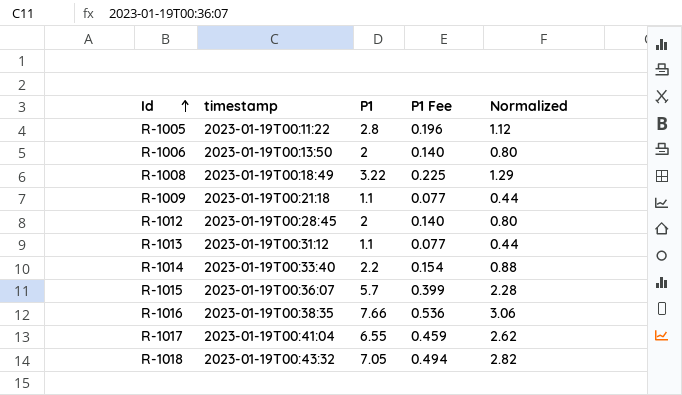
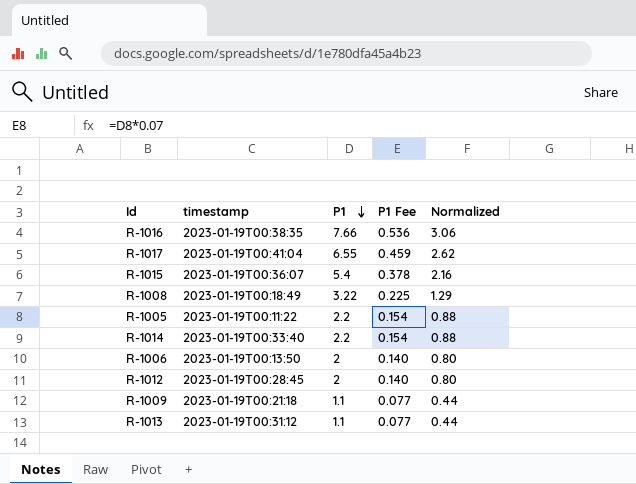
row order: Id ascending -> P1 descending
row R-1018: 2023-01-19T00:43:32 | 7.05 | 0.494 | 2.82 -> none
R-1015 | P1: 5.7 -> 5.4
R-1015 | P1 Fee: 0.399 -> 0.378
R-1015 | Normalized: 2.28 -> 2.16
R-1005 | P1: 2.8 -> 2.2
R-1005 | P1 Fee: 0.196 -> 0.154
R-1005 | Normalized: 1.12 -> 0.88

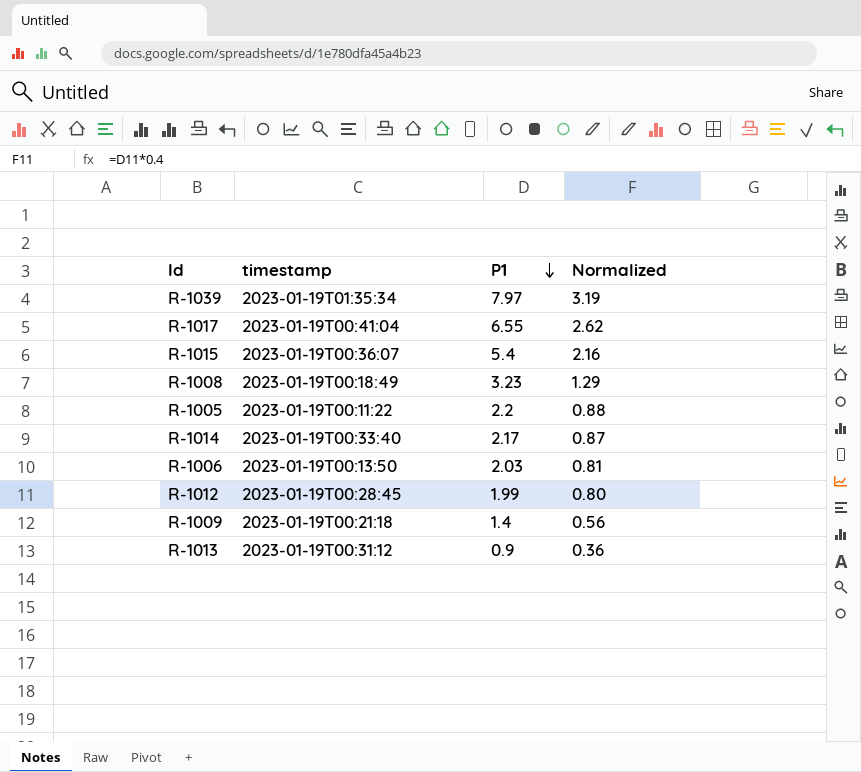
column P1 Fee | formula: [P1] * 0.07 -> none
row R-1016: 2023-01-19T00:38:35 | 7.66 | 0.536 | 3.06 -> none
row R-1039: none -> 2023-01-19T01:35:34 | 7.97 | 3.19
R-1008 | P1: 3.22 -> 3.23
R-1014 | P1: 2.2 -> 2.17
R-1014 | Normalized: 0.88 -> 0.87
R-1006 | P1: 2 -> 2.03
R-1006 | Normalized: 0.80 -> 0.81
R-1012 | P1: 2 -> 1.99
R-1009 | P1: 1.1 -> 1.4
R-1009 | Normalized: 0.44 -> 0.56
R-1013 | P1: 1.1 -> 0.9
R-1013 | Normalized: 0.44 -> 0.36

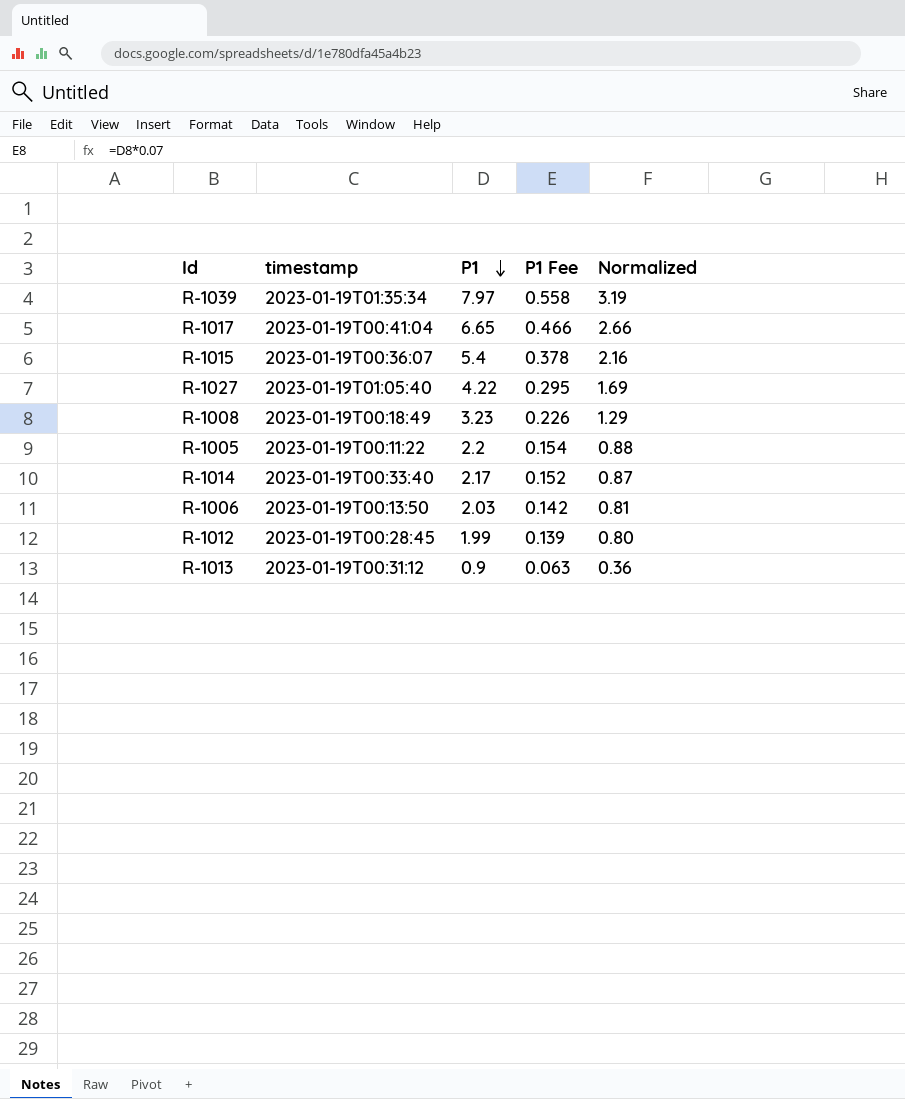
column P1 Fee | formula: none -> [P1] * 0.07
row R-1009: 2023-01-19T00:21:18 | 1.4 | 0.56 -> none
R-1017 | P1: 6.55 -> 6.65
R-1017 | Normalized: 2.62 -> 2.66
row R-1027: none -> 2023-01-19T01:05:40 | 4.22 | 0.295 | 1.69

